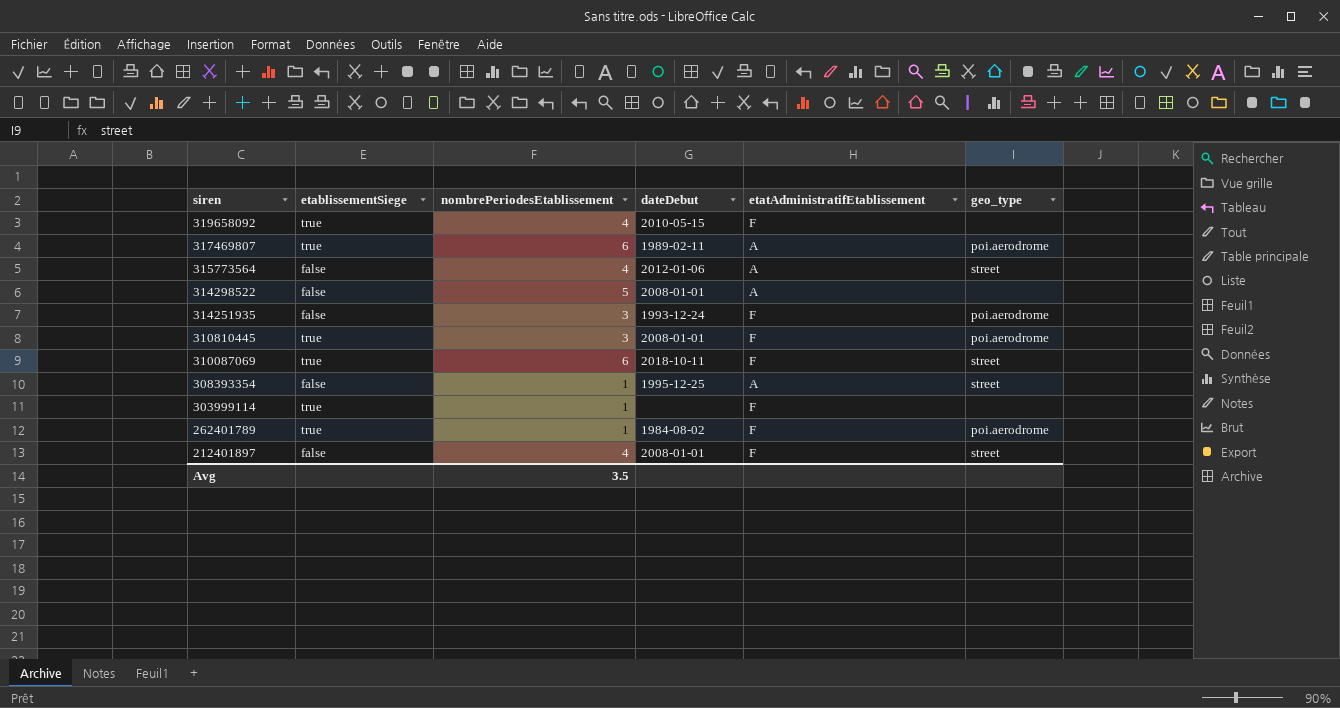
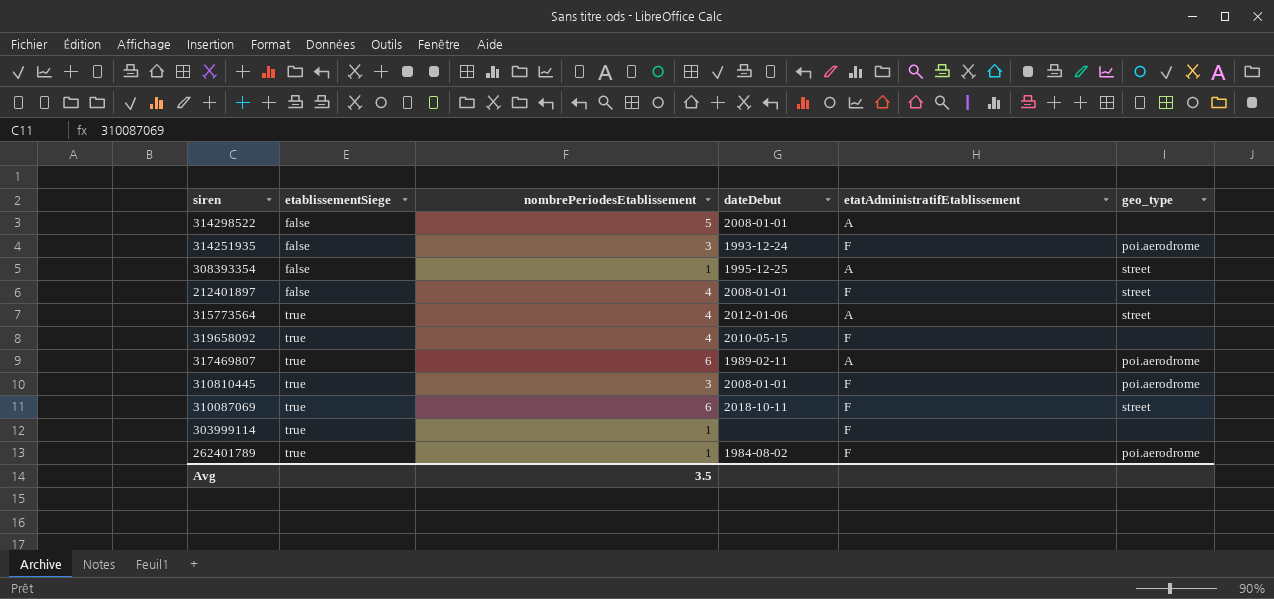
row order: siren descending -> etablissementSiege ascending
315773564 | etablissementSiege: false -> true

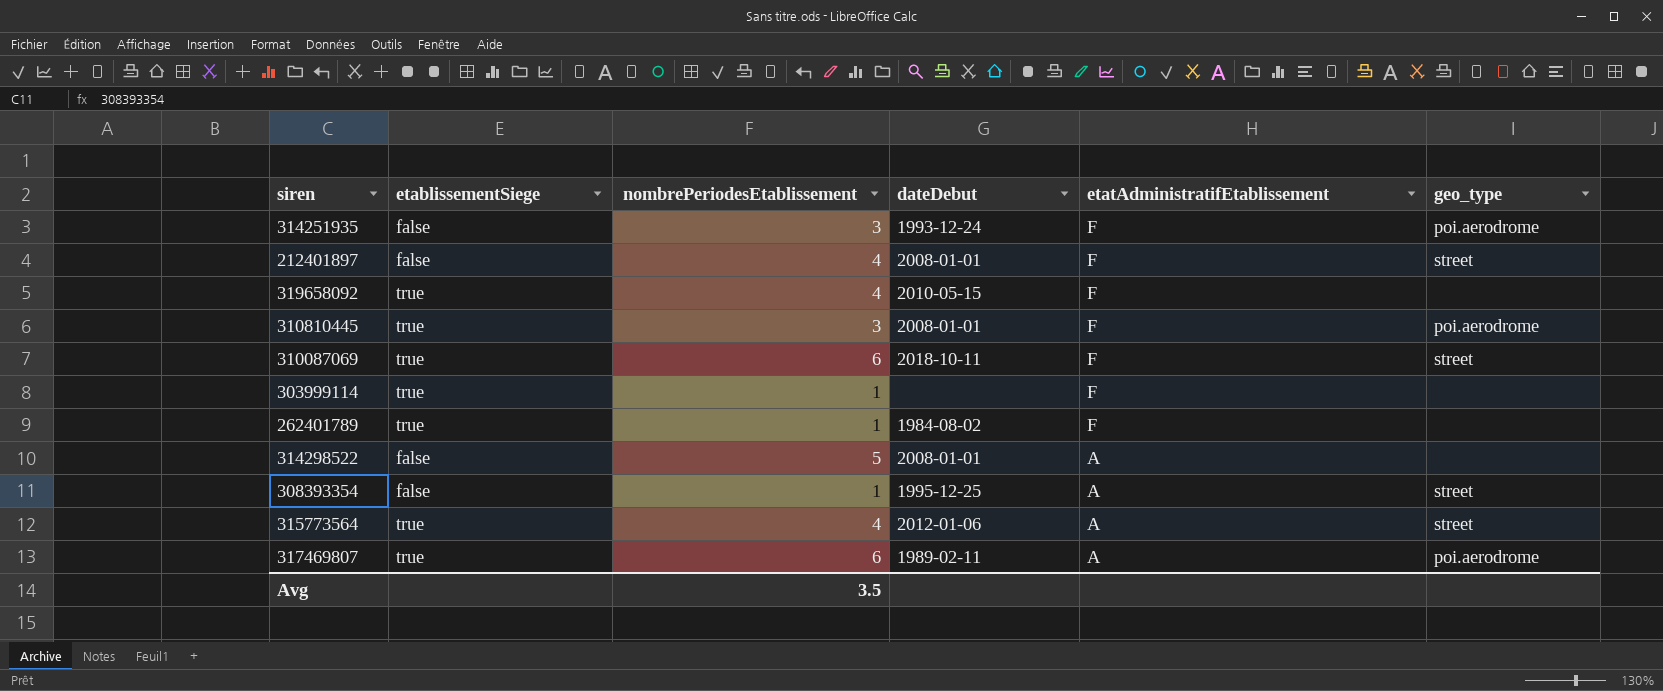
row order: etablissementSiege ascending -> etatAdministratifEtablissement descending
262401789 | geo_type: poi.aerodrome -> none

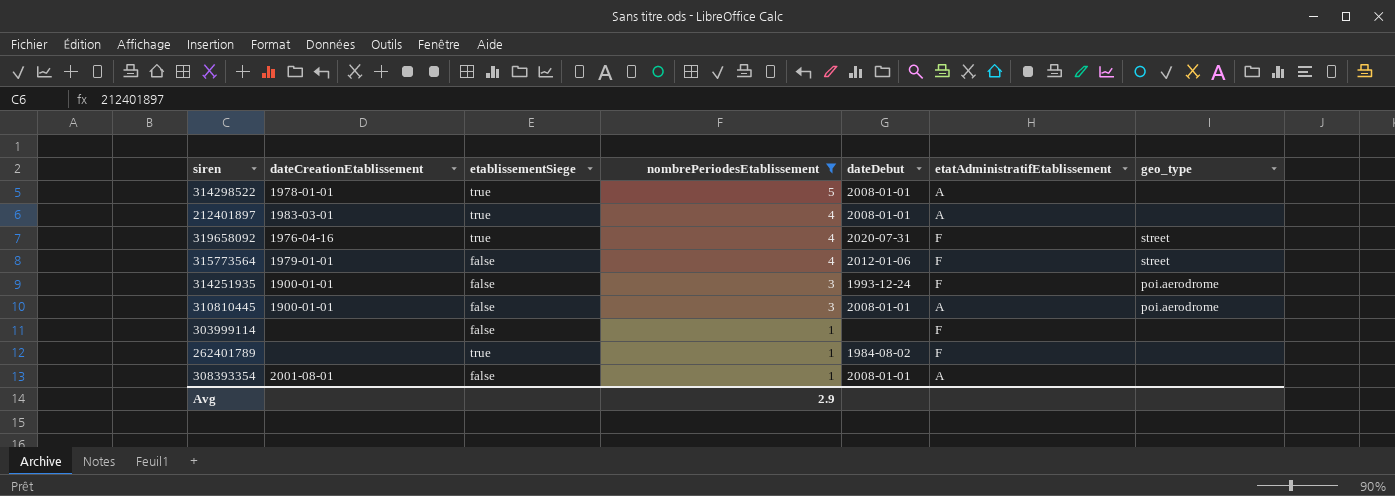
filter: none -> nombrePeriodesEtablissement != 6
row order: etatAdministratifEtablissement descending -> nombrePeriodesEtablissement descending
column dateCreationEtablissement | position: none -> 2
314298522 | etablissementSiege: false -> true
212401897 | etablissementSiege: false -> true
212401897 | etatAdministratifEtablissement: F -> A
212401897 | geo_type: street -> none
319658092 | dateDebut: 2010-05-15 -> 2020-07-31
319658092 | geo_type: none -> street
315773564 | etablissementSiege: true -> false
315773564 | etatAdministratifEtablissement: A -> F
310810445 | etablissementSiege: true -> false
310810445 | etatAdministratifEtablissement: F -> A
303999114 | etablissementSiege: true -> false
308393354 | dateDebut: 1995-12-25 -> 2008-01-01
308393354 | geo_type: street -> none
Avg | nombrePeriodesEtablissement: 3.5 -> 2.9

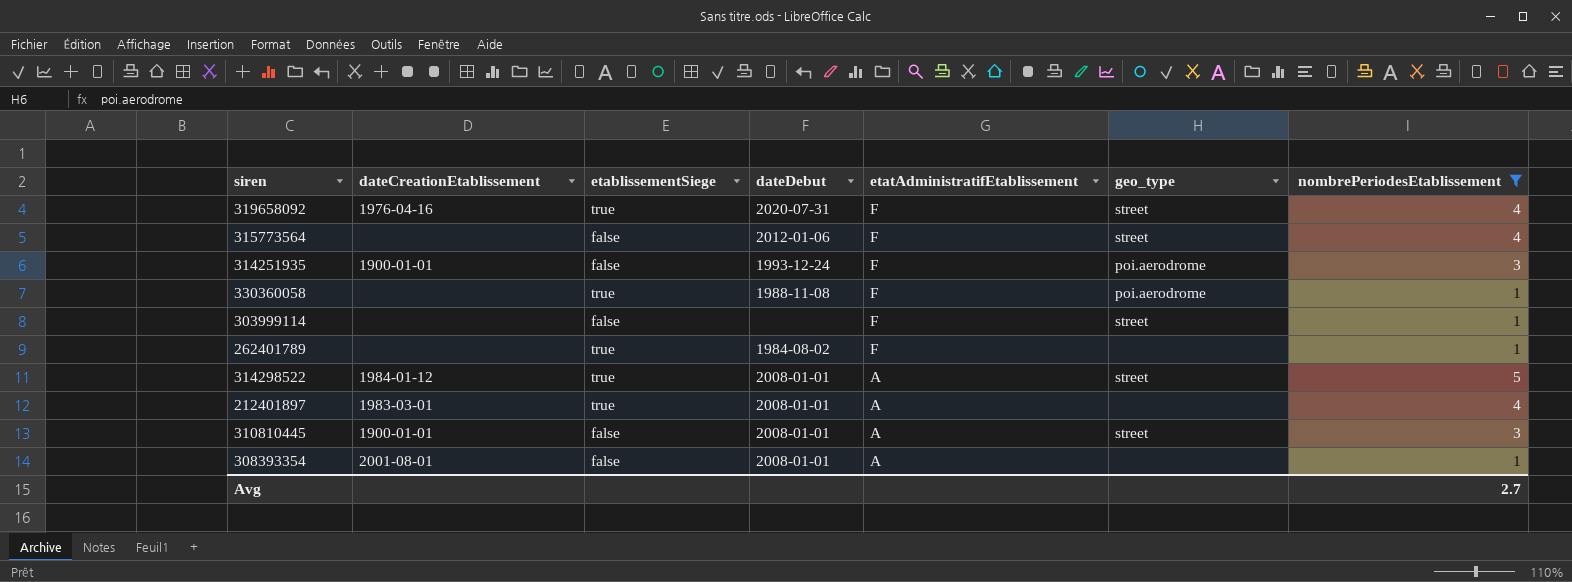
row order: nombrePeriodesEtablissement descending -> etatAdministratifEtablissement descending
column nombrePeriodesEtablissement | position: 4 -> 7
315773564 | dateCreationEtablissement: 1979-01-01 -> none
row 330360058: none -> none | true | 1988-11-08 | F | poi.aerodrome | 1
303999114 | geo_type: none -> street
314298522 | dateCreationEtablissement: 1978-01-01 -> 1984-01-12
314298522 | geo_type: none -> street
310810445 | geo_type: poi.aerodrome -> street
Avg | nombrePeriodesEtablissement: 2.9 -> 2.7

